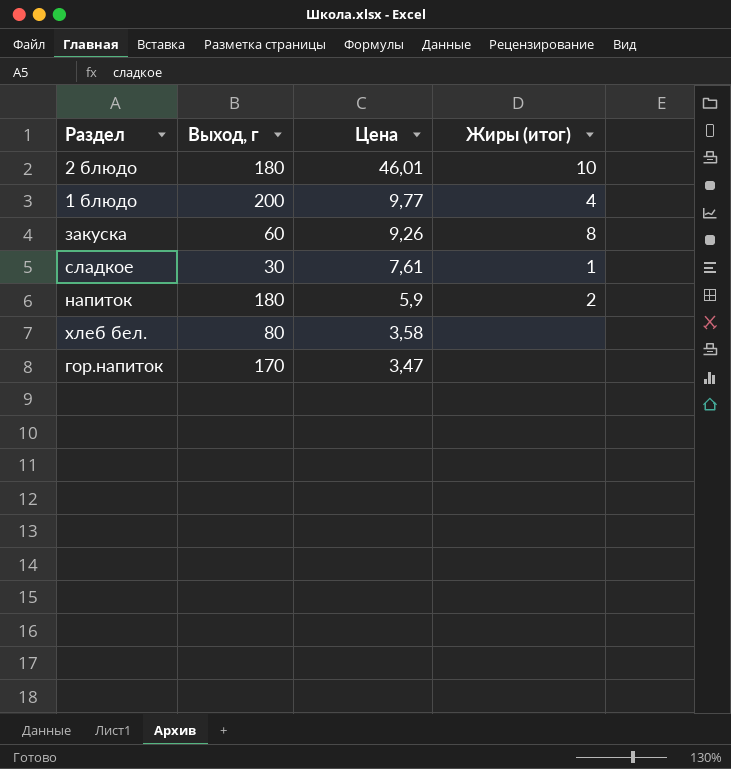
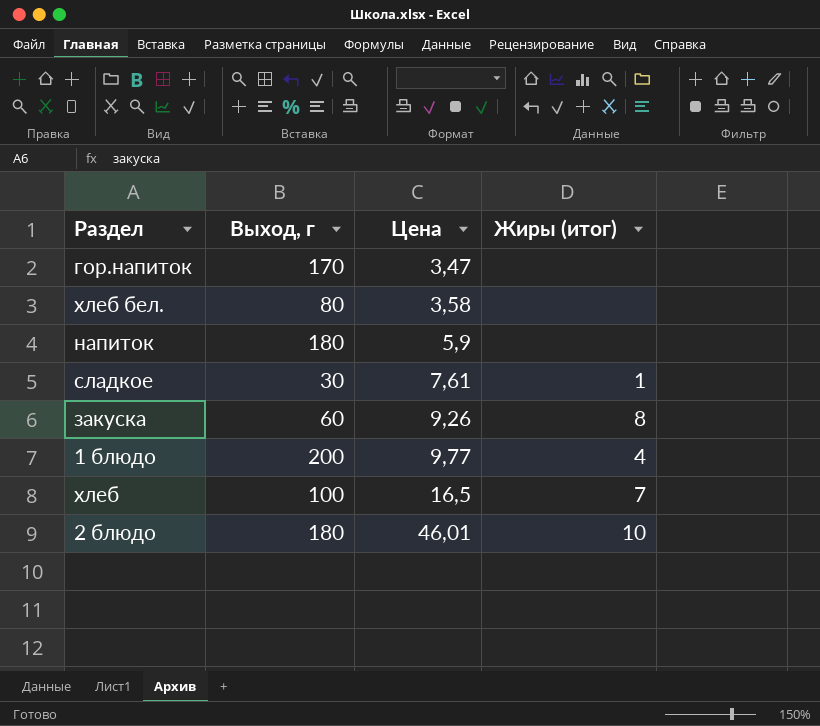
row order: Цена descending -> Цена ascending
напиток | Жиры (итог): 2 -> none
row хлеб: none -> 100 | 16,5 | 7

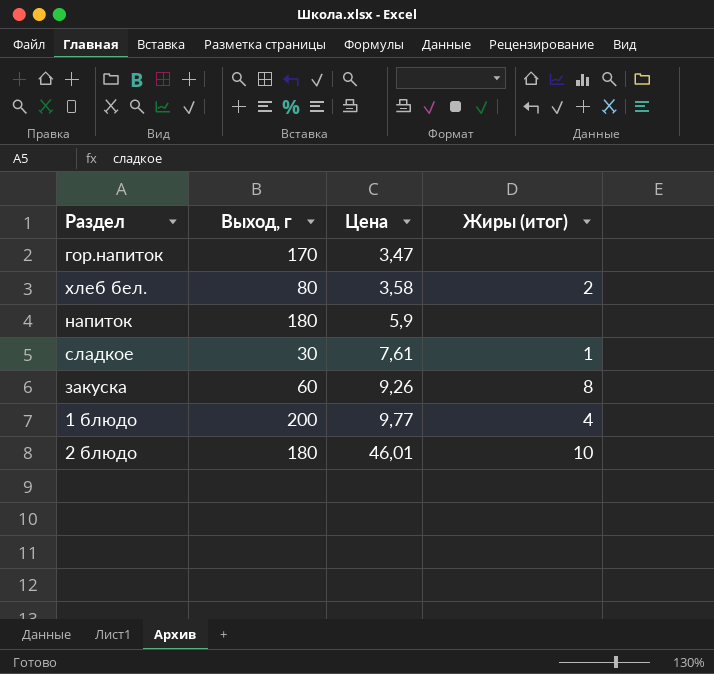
row хлеб: 100 | 16,5 | 7 -> none
хлеб бел. | Жиры (итог): none -> 2

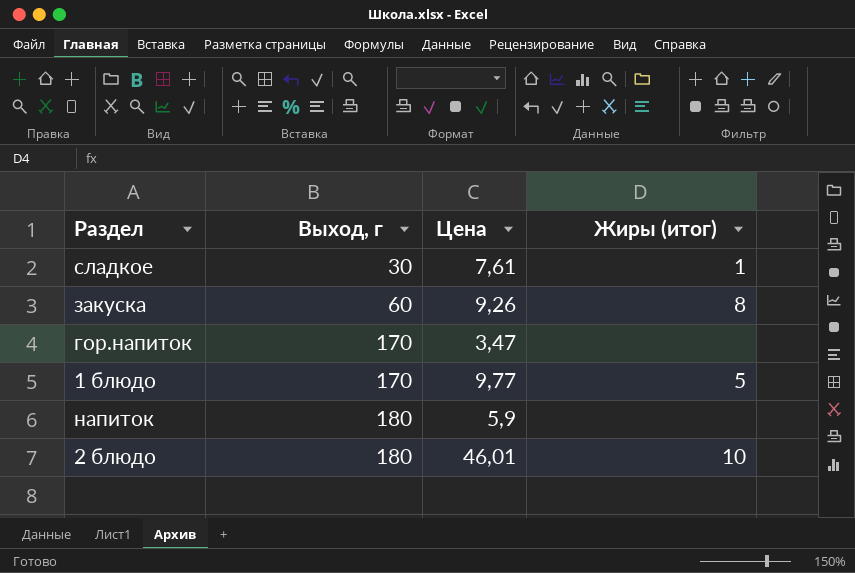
row order: Цена ascending -> Выход, г ascending
row хлеб бел.: 80 | 3,58 | 2 -> none
1 блюдо | Выход, г: 200 -> 170
1 блюдо | Жиры (итог): 4 -> 5

